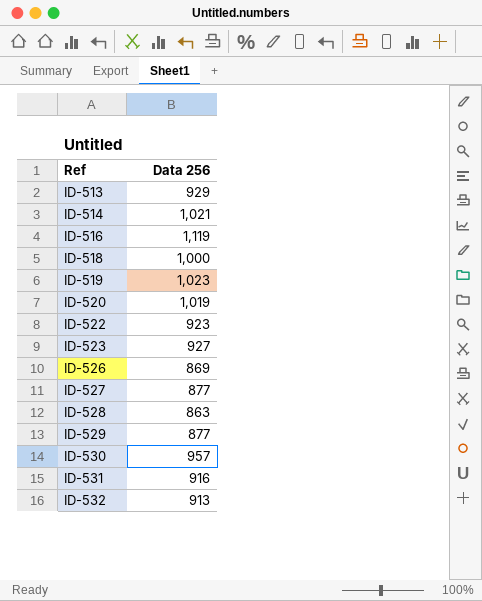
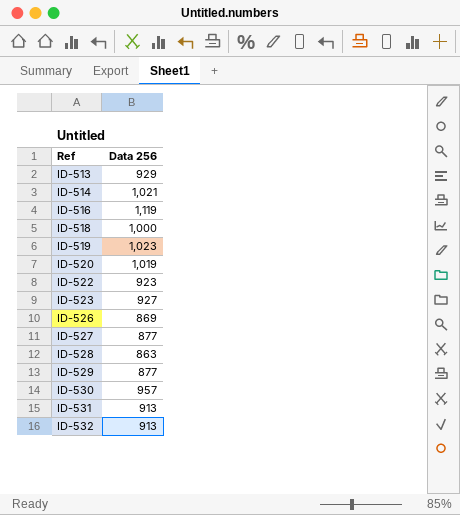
ID-531 | Data 256: 916 -> 913

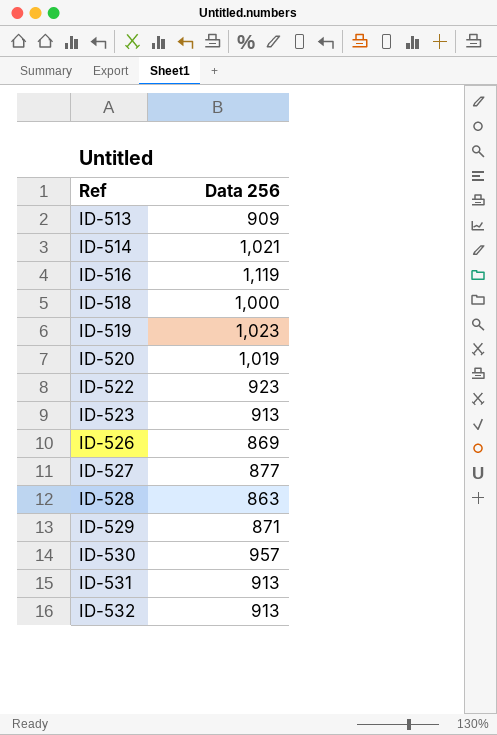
ID-513 | Data 256: 929 -> 909
ID-523 | Data 256: 927 -> 913
ID-529 | Data 256: 877 -> 871

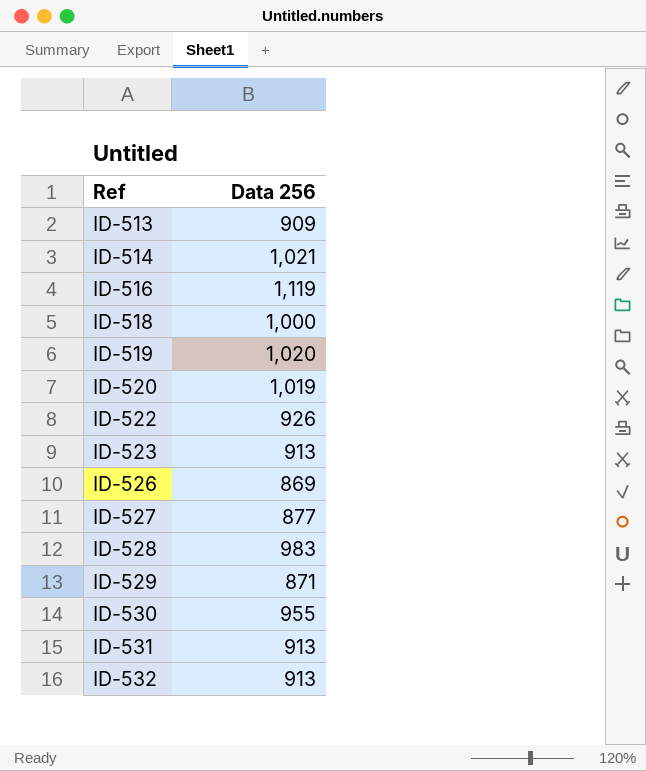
ID-519 | Data 256: 1,023 -> 1,020
ID-522 | Data 256: 923 -> 926
ID-528 | Data 256: 863 -> 983
ID-530 | Data 256: 957 -> 955

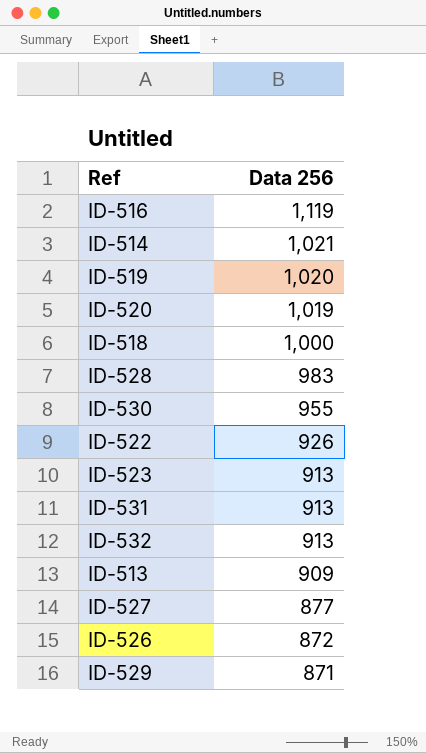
row order: Ref ascending -> Data 256 descending
ID-526 | Data 256: 869 -> 872

